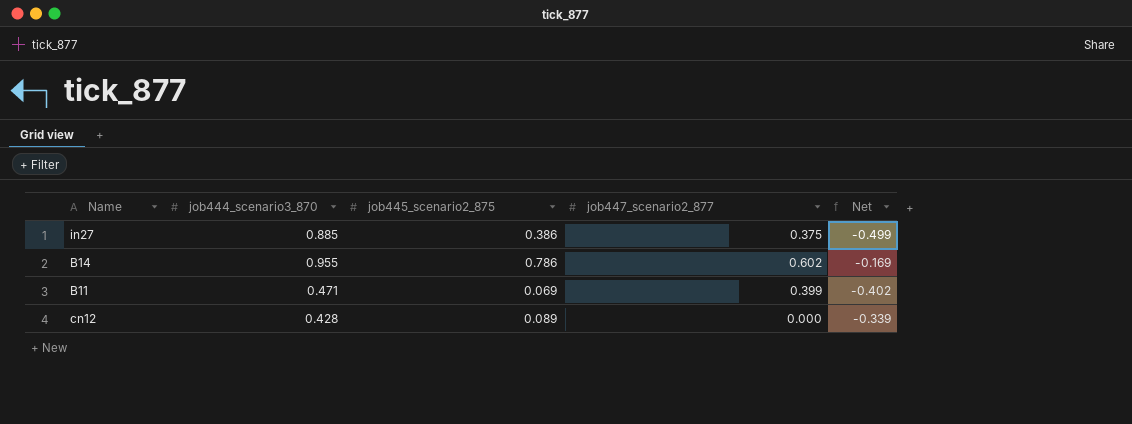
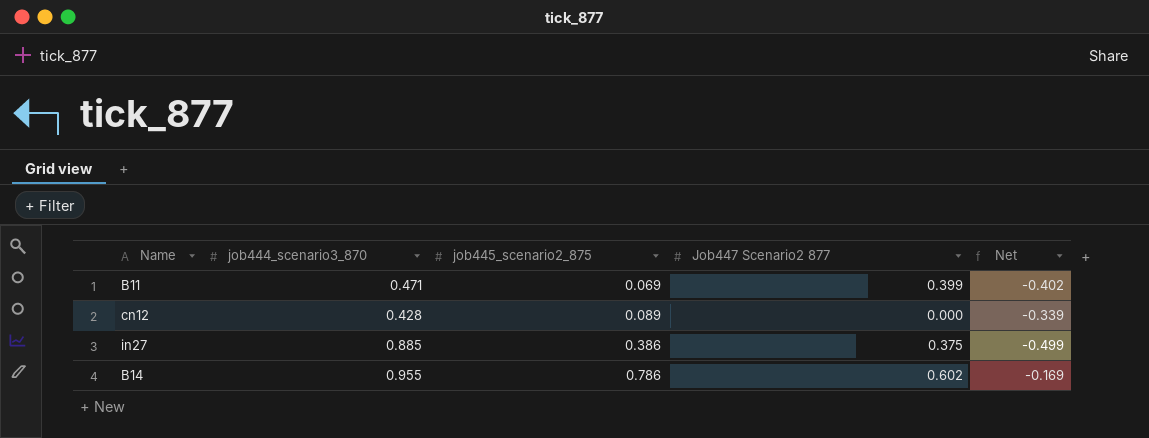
row order: none -> job445_scenario2_875 ascending
column name: job447_scenario2_877 -> Job447 Scenario2 877

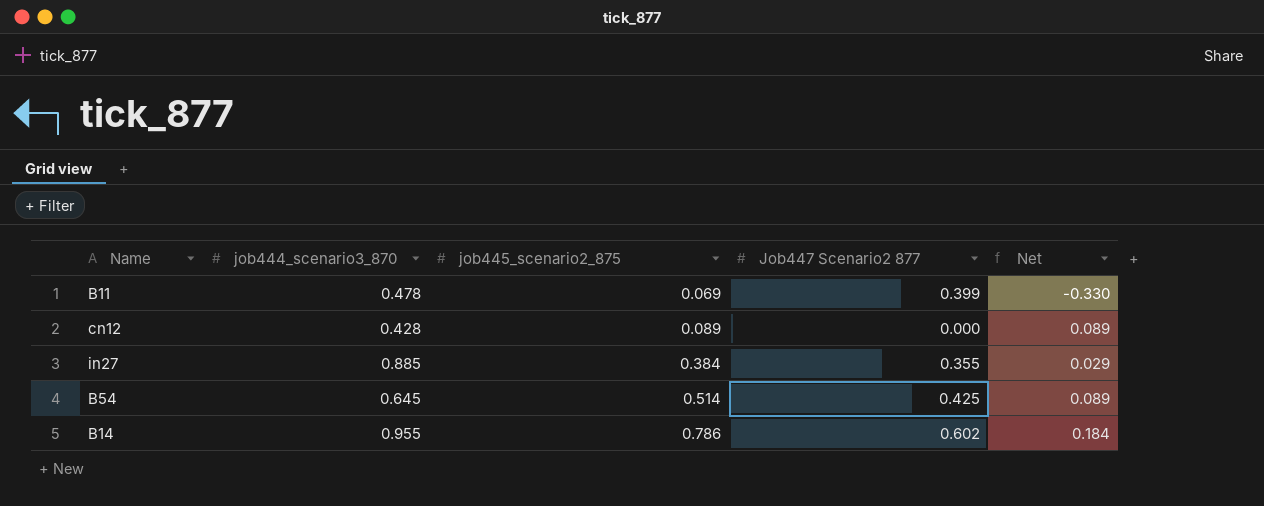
column Net | formula: [job445_scenario2_875] - [job444_scenario3_870] -> [job445_scenario2_875] - [Job447 Scenario2 877]
B11 | job444_scenario3_870: 0.471 -> 0.478
in27 | job445_scenario2_875: 0.386 -> 0.384
in27 | Job447 Scenario2 877: 0.375 -> 0.355
row B54: none -> 0.645 | 0.514 | 0.425 | 0.089

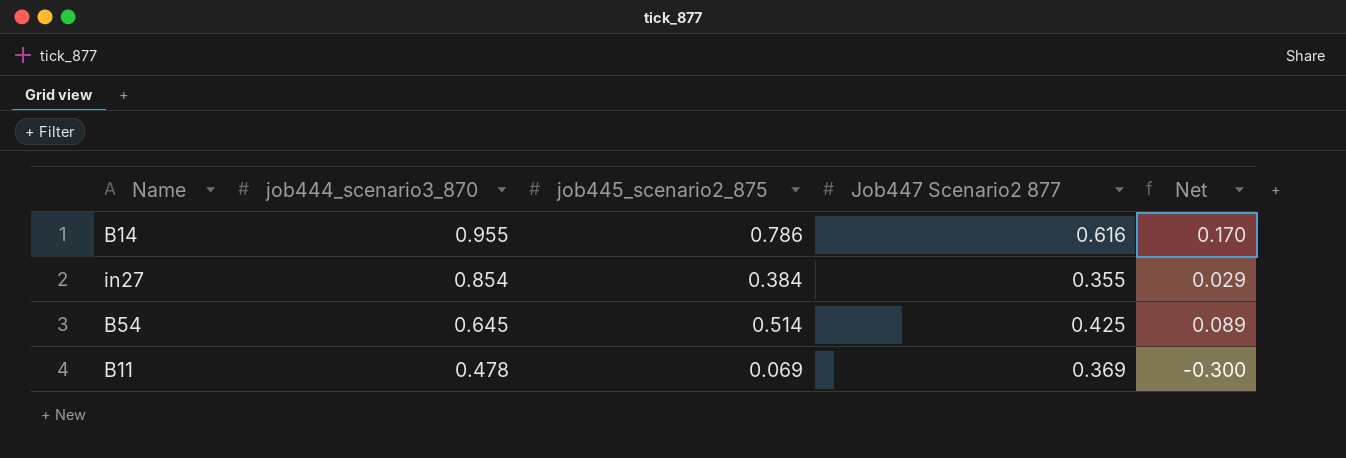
row order: job445_scenario2_875 ascending -> job444_scenario3_870 descending
row cn12: 0.428 | 0.089 | 0.000 | 0.089 -> none
B14 | Job447 Scenario2 877: 0.602 -> 0.616
B14 | Net: 0.184 -> 0.170
in27 | job444_scenario3_870: 0.885 -> 0.854
B11 | Job447 Scenario2 877: 0.399 -> 0.369
B11 | Net: -0.330 -> -0.300

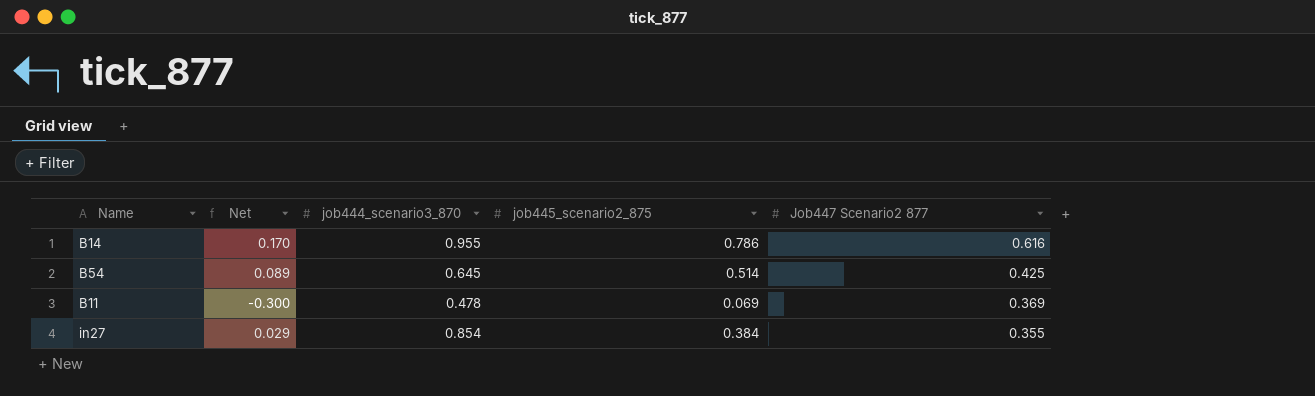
row order: job444_scenario3_870 descending -> Job447 Scenario2 877 descending
column Net | position: 5 -> 2

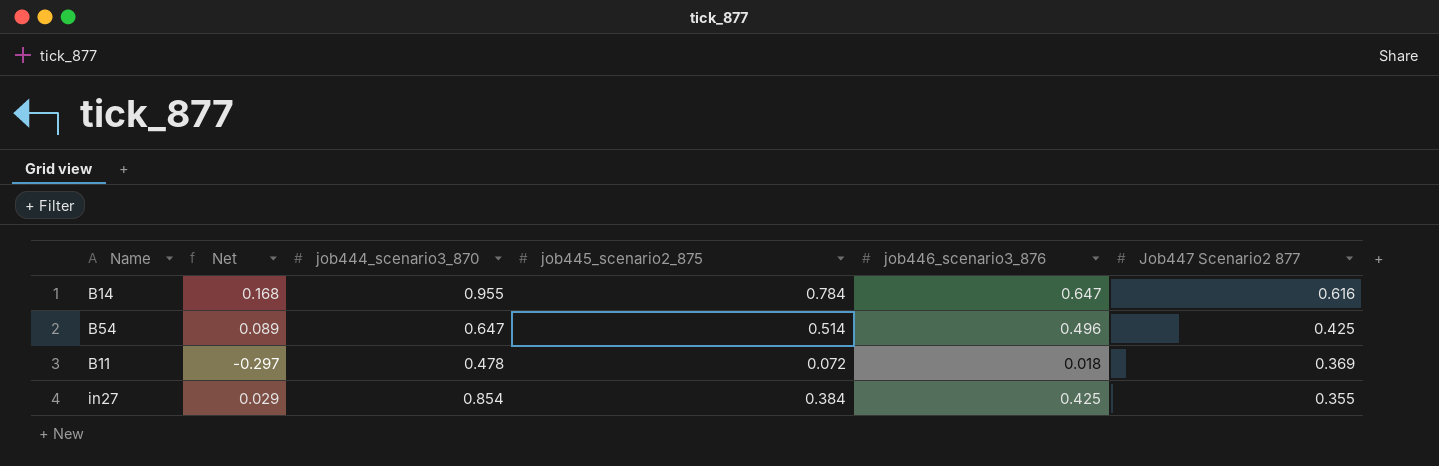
column job446_scenario3_876 | position: none -> 5
B14 | Net: 0.170 -> 0.168
B14 | job445_scenario2_875: 0.786 -> 0.784
B54 | job444_scenario3_870: 0.645 -> 0.647
B11 | Net: -0.300 -> -0.297
B11 | job445_scenario2_875: 0.069 -> 0.072

